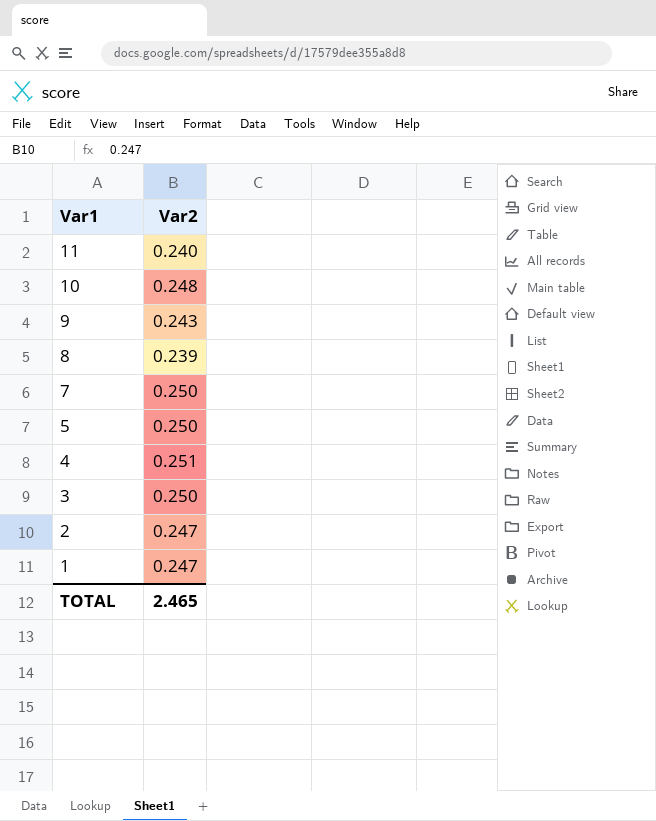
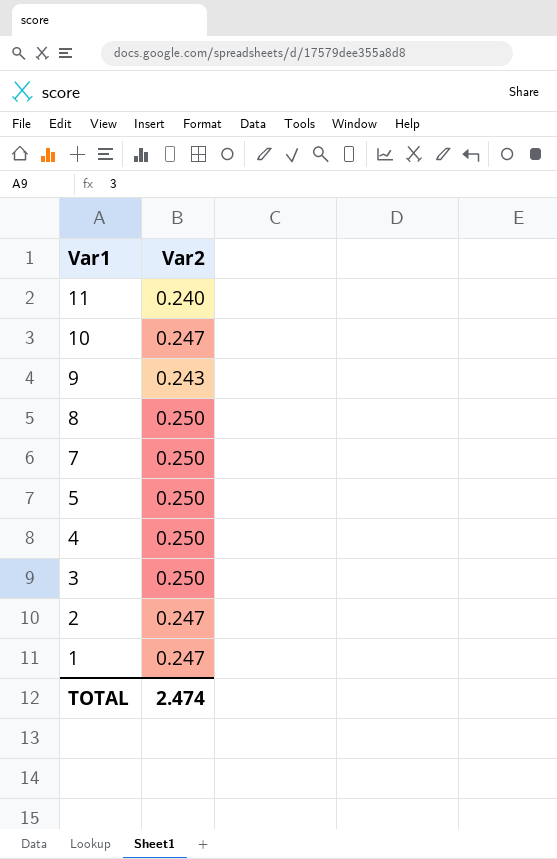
10 | Var2: 0.248 -> 0.247
8 | Var2: 0.239 -> 0.250
4 | Var2: 0.251 -> 0.250
TOTAL | Var2: 2.465 -> 2.474

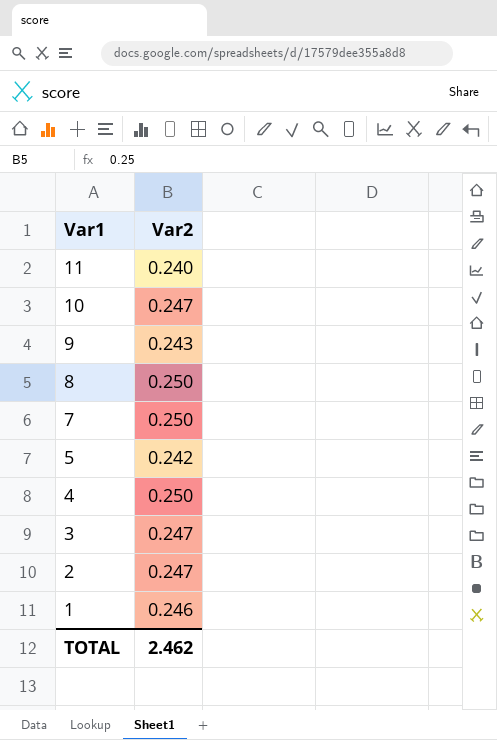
5 | Var2: 0.250 -> 0.242
3 | Var2: 0.250 -> 0.247
1 | Var2: 0.247 -> 0.246
TOTAL | Var2: 2.474 -> 2.462

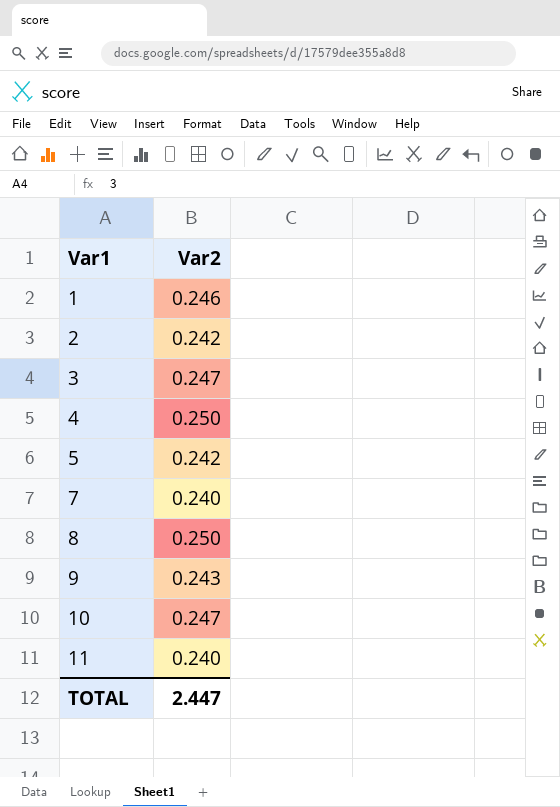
row order: Var1 descending -> Var1 ascending
2 | Var2: 0.247 -> 0.242
7 | Var2: 0.250 -> 0.240
TOTAL | Var2: 2.462 -> 2.447

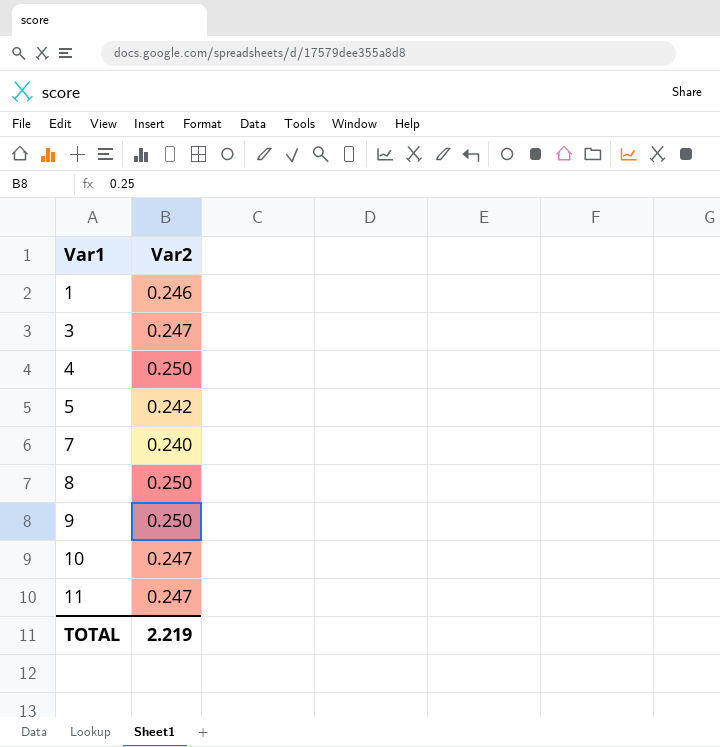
row 2: 0.242 -> none
9 | Var2: 0.243 -> 0.250
11 | Var2: 0.240 -> 0.247
TOTAL | Var2: 2.447 -> 2.219

